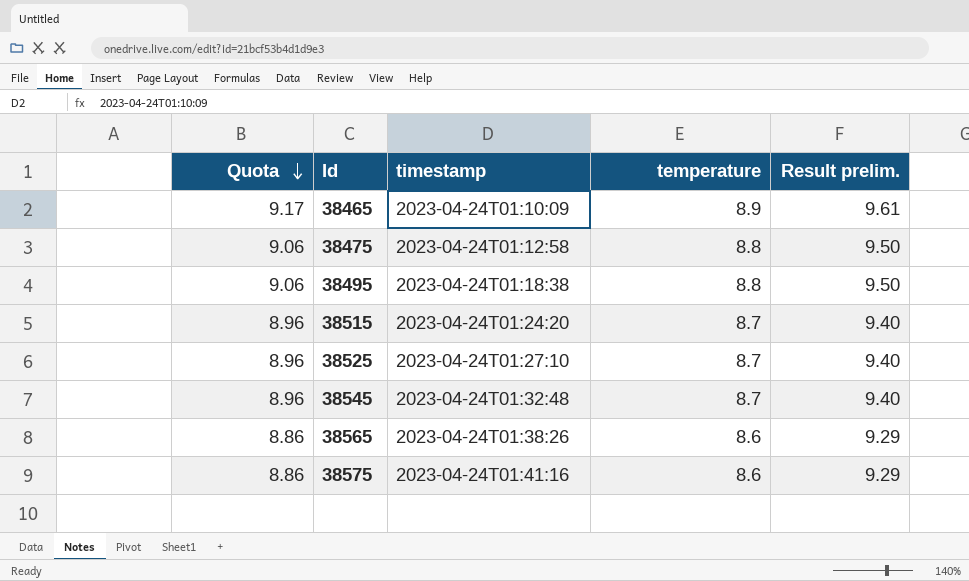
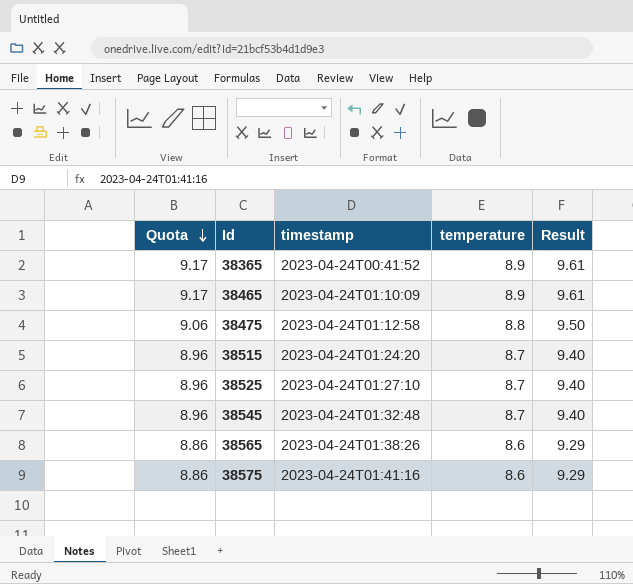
column name: Result prelim. -> Result
row 38495: 9.06 | 2023-04-24T01:18:38 | 8.8 | 9.50 -> none
row 38365: none -> 9.17 | 2023-04-24T00:41:52 | 8.9 | 9.61

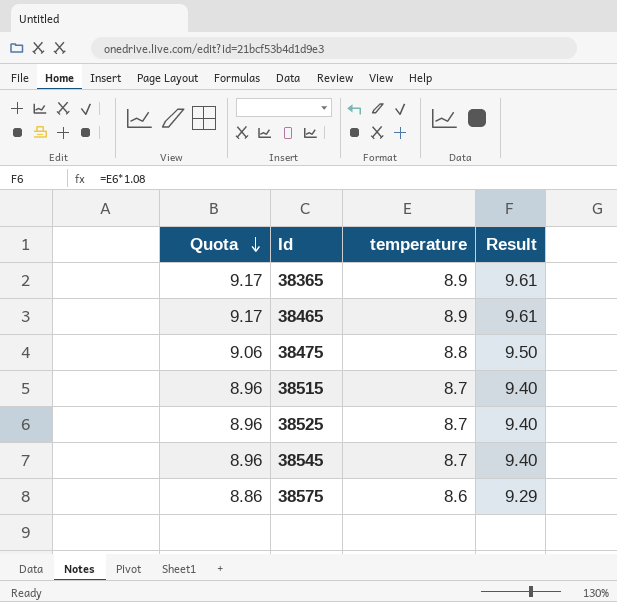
column timestamp | position: 3 -> none
row 38565: 8.86 | 2023-04-24T01:38:26 | 8.6 | 9.29 -> none

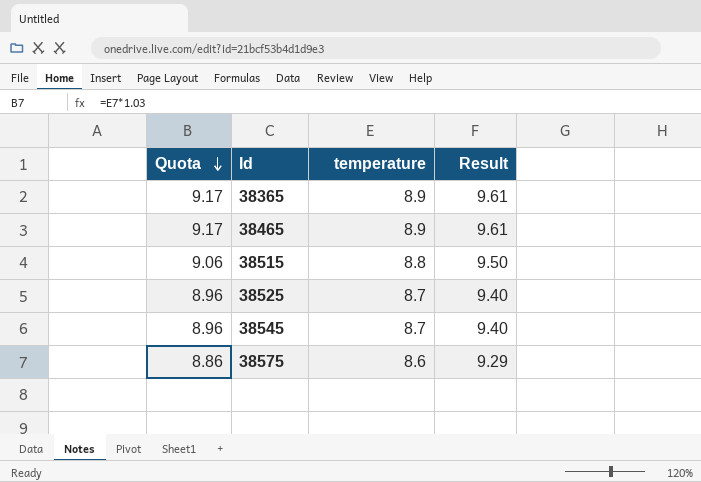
row 38475: 9.06 | 8.8 | 9.50 -> none
38515 | Quota: 8.96 -> 9.06
38515 | temperature: 8.7 -> 8.8
38515 | Result: 9.40 -> 9.50

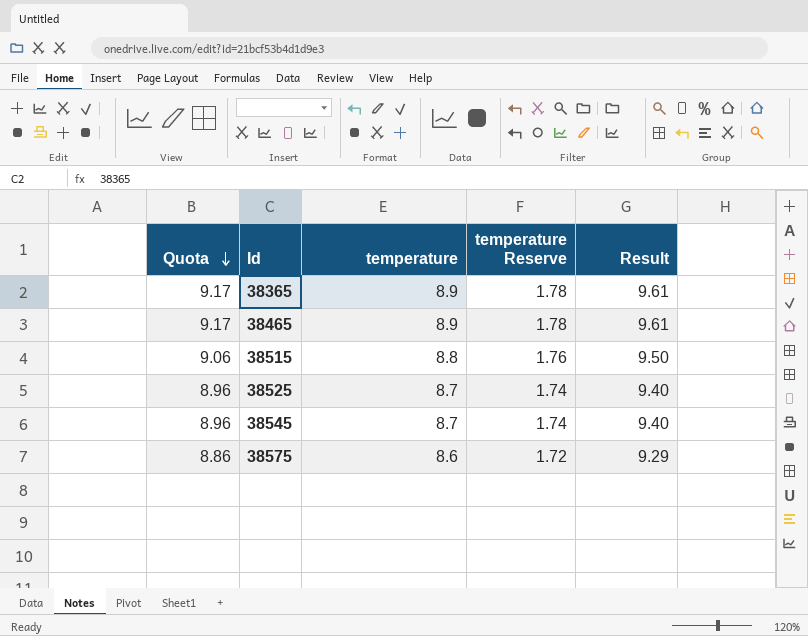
column temperature Reserve | formula: none -> [temperature] * 0.2

